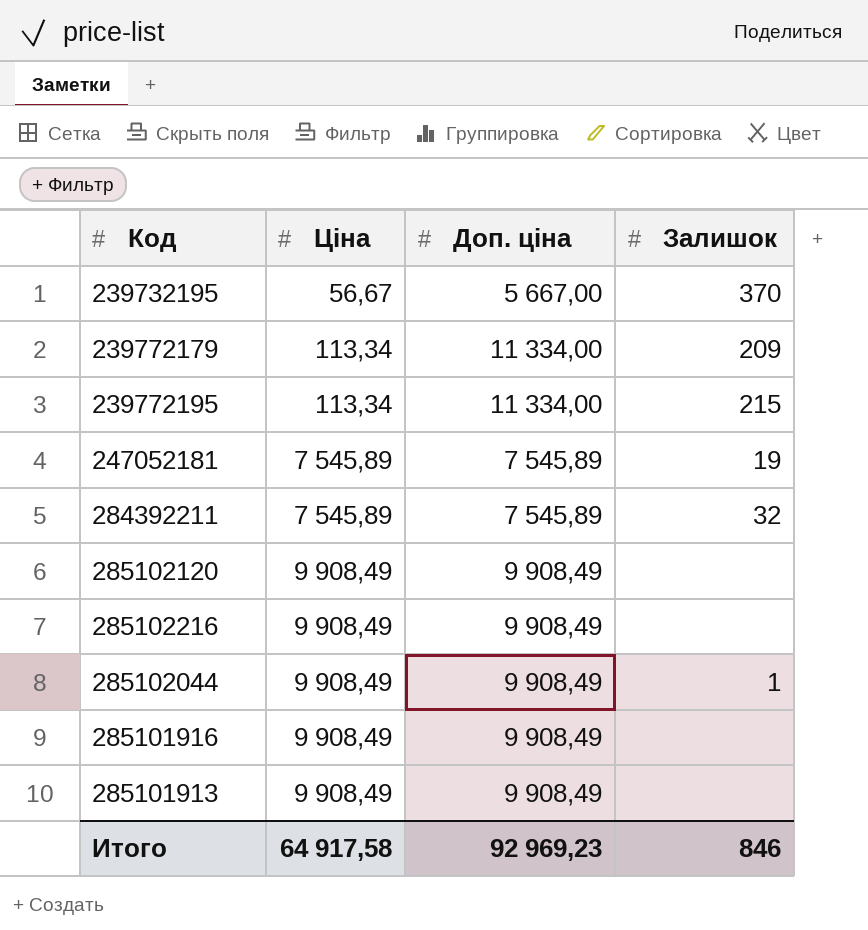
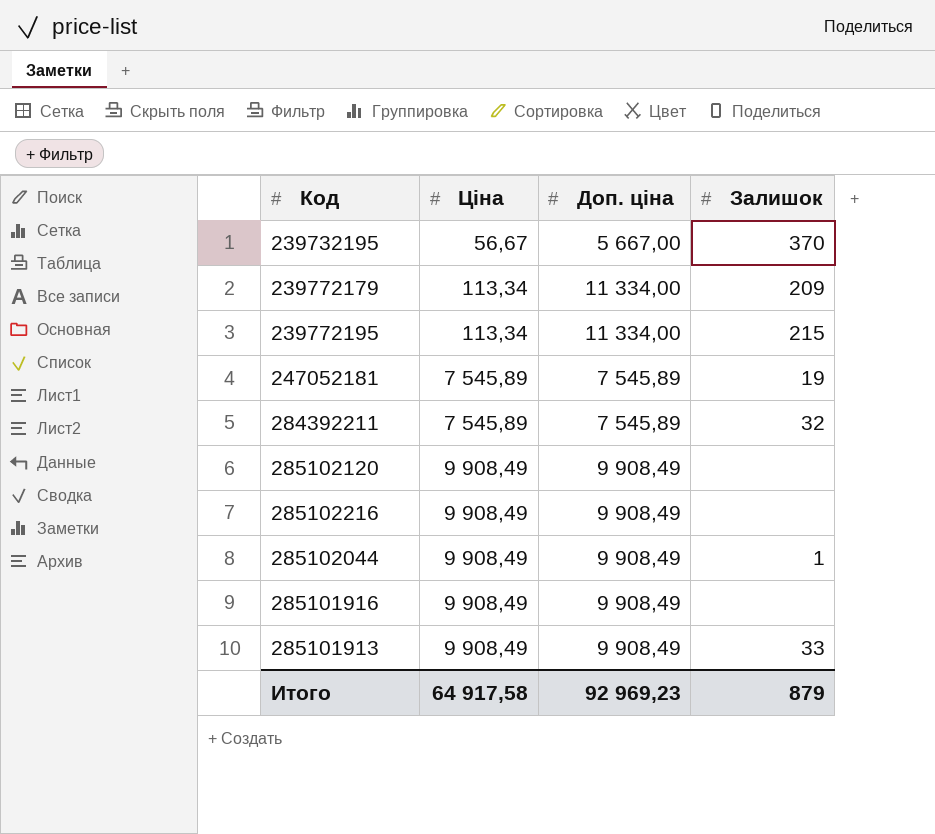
285101913 | Залишок: none -> 33
Итого | Залишок: 846 -> 879

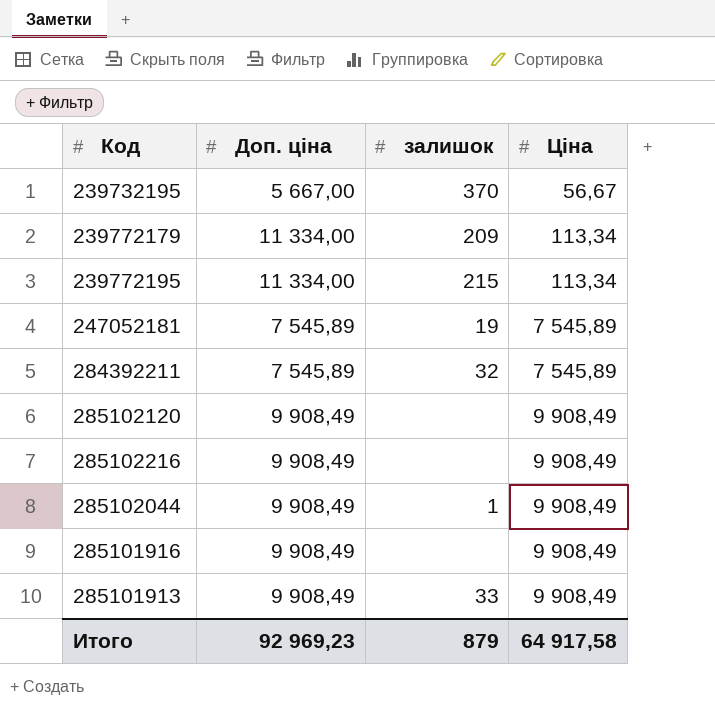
column name: Залишок -> залишок
column Ціна | position: 2 -> 4

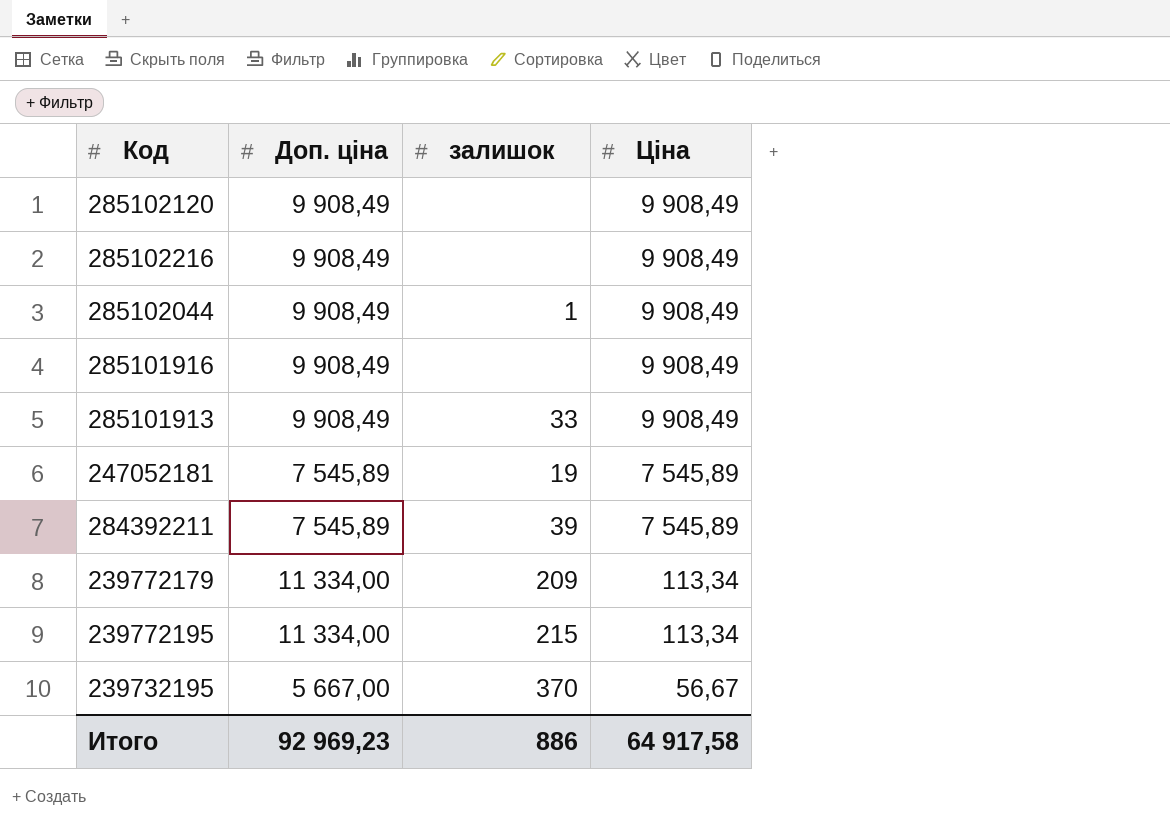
row order: Ціна ascending -> Ціна descending
284392211 | залишок: 32 -> 39
Итого | залишок: 879 -> 886

